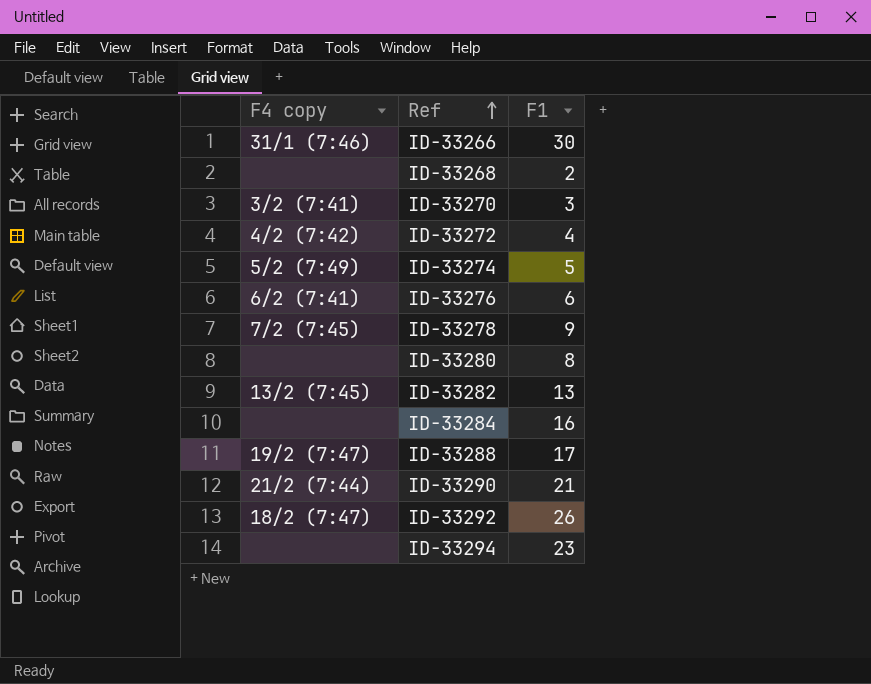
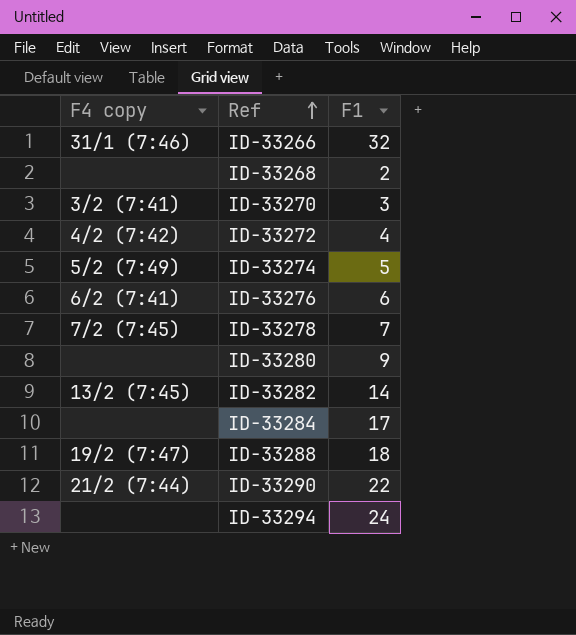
row ID-33292: 18/2 (7:47) | 26 -> none
ID-33266 | F1: 30 -> 32
ID-33278 | F1: 9 -> 7
ID-33280 | F1: 8 -> 9
ID-33282 | F1: 13 -> 14
ID-33284 | F1: 16 -> 17
ID-33288 | F1: 17 -> 18
ID-33290 | F1: 21 -> 22
ID-33294 | F1: 23 -> 24

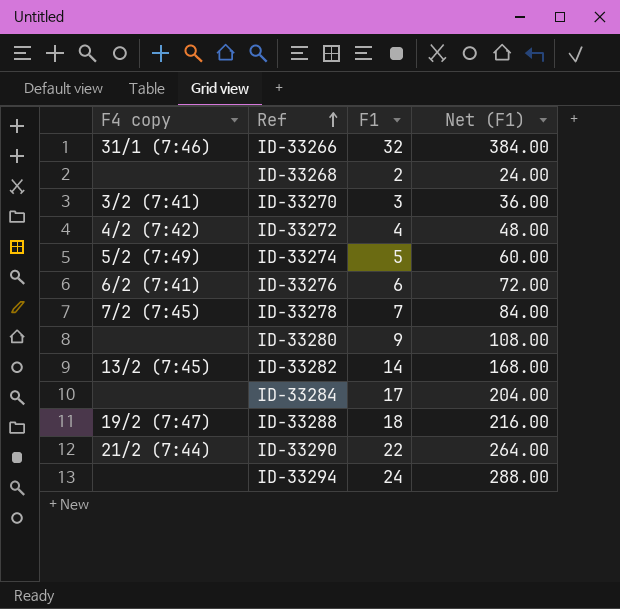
column Net (F1) | formula: none -> [F1] * 12

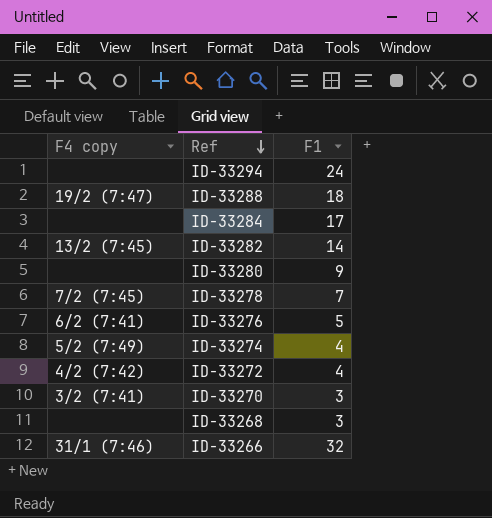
row order: Ref ascending -> Ref descending
column Net (F1) | formula: [F1] * 12 -> none
row ID-33290: 21/2 (7:44) | 22 | 264.00 -> none
ID-33276 | F1: 6 -> 5
ID-33274 | F1: 5 -> 4
ID-33268 | F1: 2 -> 3

